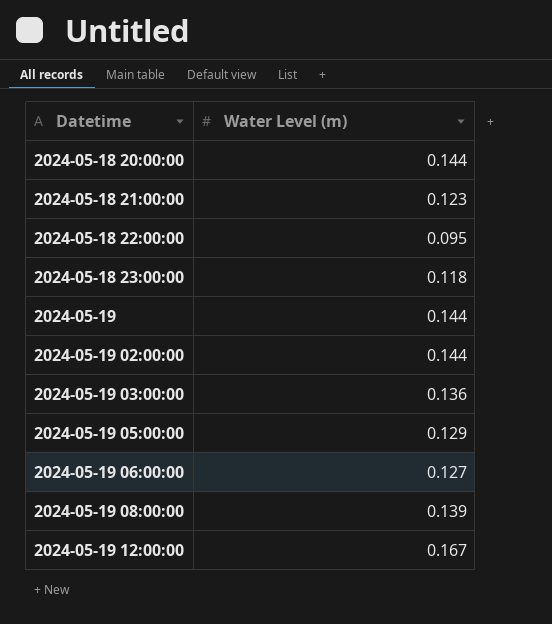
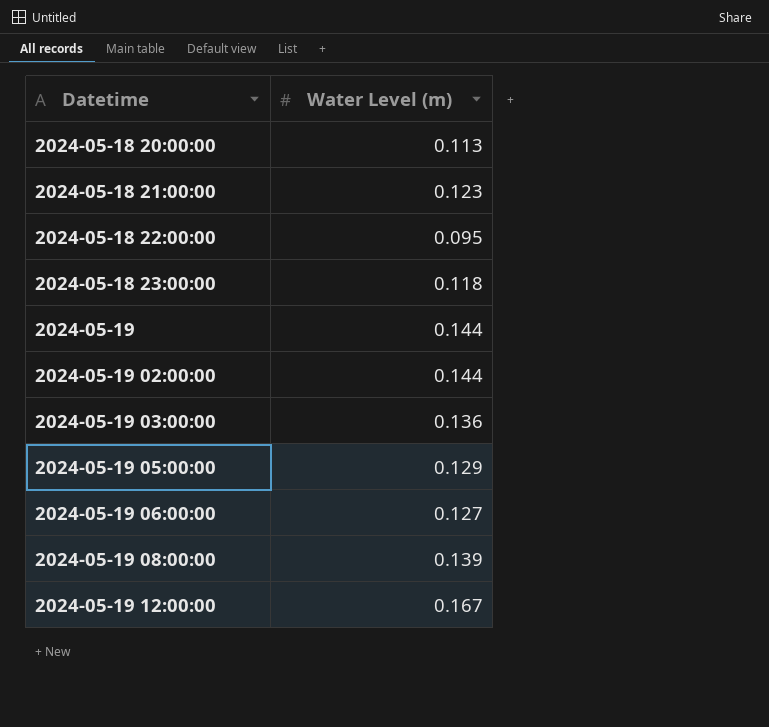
2024-05-18 20:00:00 | Water Level (m): 0.144 -> 0.113

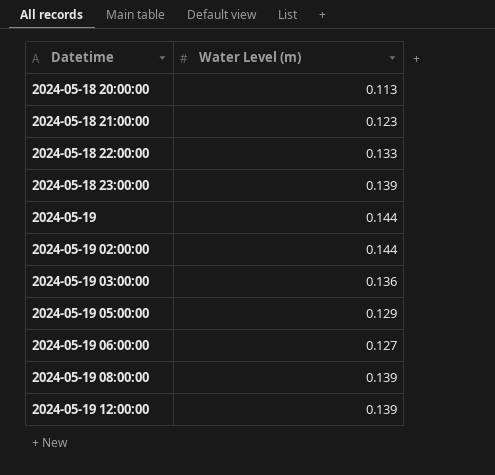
2024-05-18 22:00:00 | Water Level (m): 0.095 -> 0.133
2024-05-18 23:00:00 | Water Level (m): 0.118 -> 0.139
2024-05-19 12:00:00 | Water Level (m): 0.167 -> 0.139

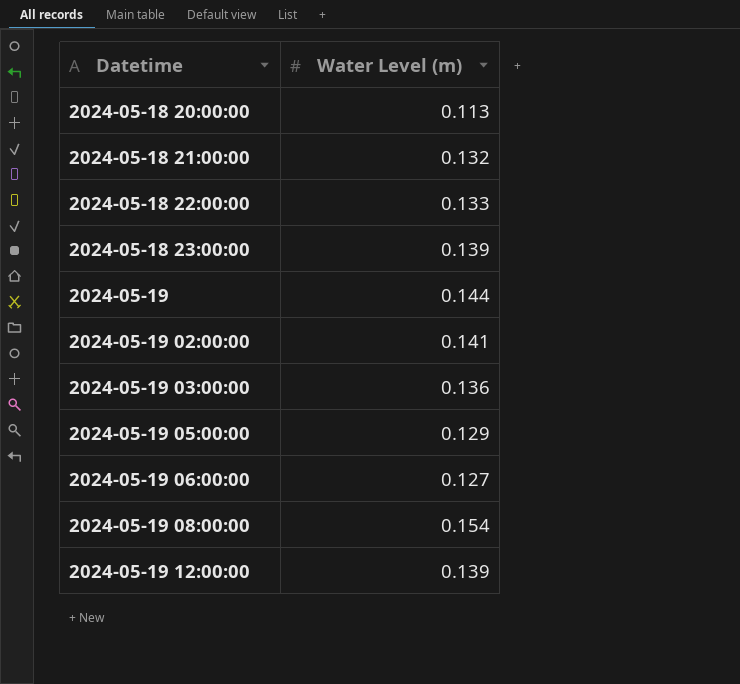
2024-05-18 21:00:00 | Water Level (m): 0.123 -> 0.132
2024-05-19 02:00:00 | Water Level (m): 0.144 -> 0.141
2024-05-19 08:00:00 | Water Level (m): 0.139 -> 0.154

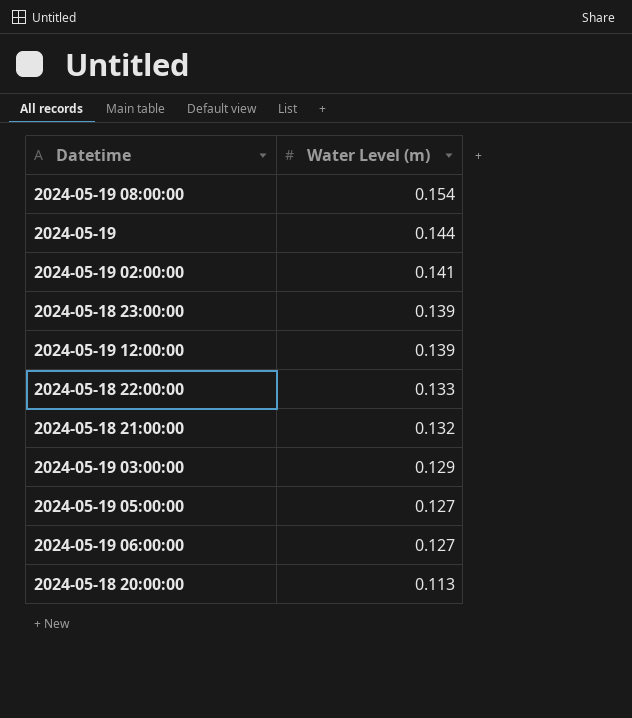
row order: Datetime ascending -> Water Level (m) descending
2024-05-19 03:00:00 | Water Level (m): 0.136 -> 0.129
2024-05-19 05:00:00 | Water Level (m): 0.129 -> 0.127

